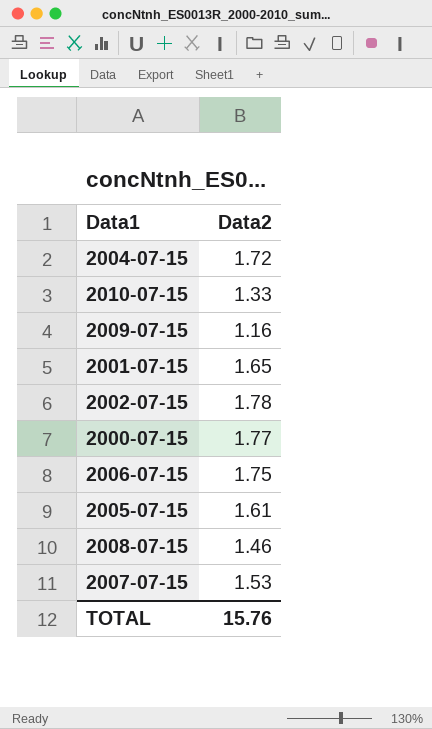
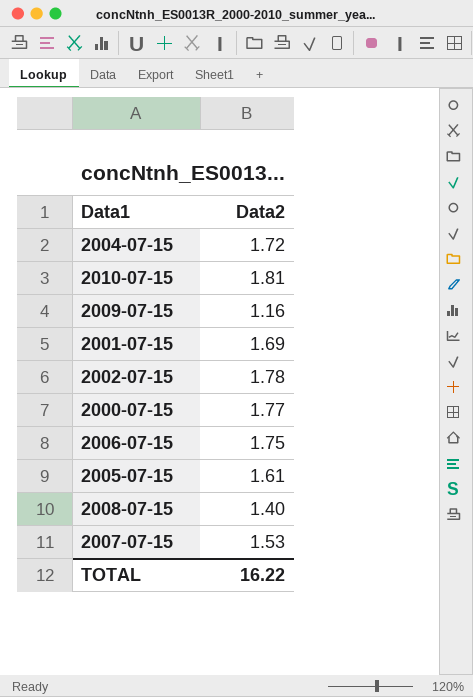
2010-07-15 | Data2: 1.33 -> 1.81
2001-07-15 | Data2: 1.65 -> 1.69
2008-07-15 | Data2: 1.46 -> 1.40
TOTAL | Data2: 15.76 -> 16.22

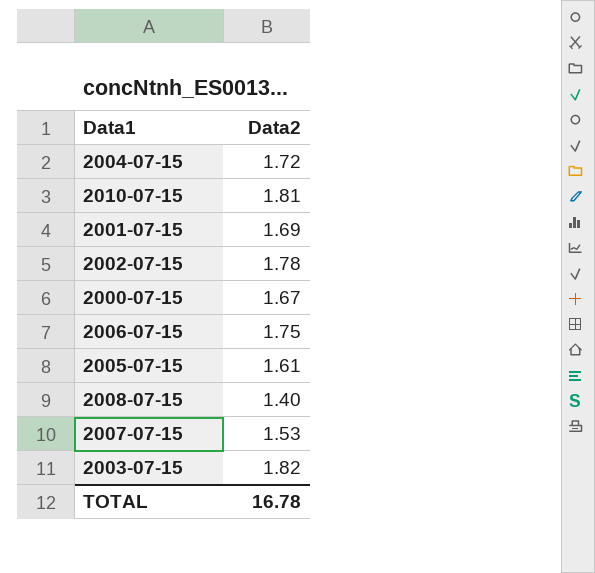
row 2009-07-15: 1.16 -> none
2000-07-15 | Data2: 1.77 -> 1.67
row 2003-07-15: none -> 1.82
TOTAL | Data2: 16.22 -> 16.78

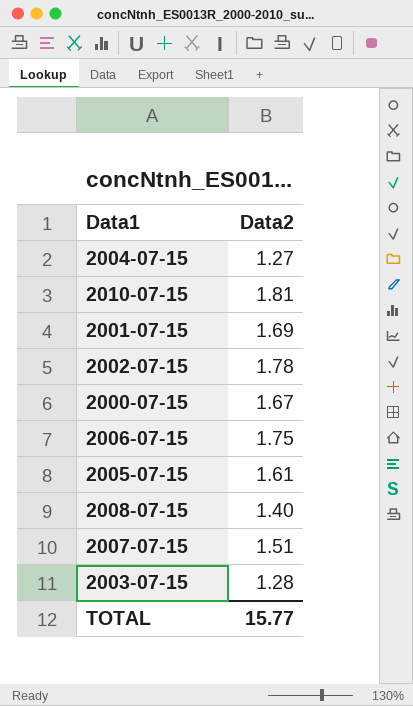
2004-07-15 | Data2: 1.72 -> 1.27
2007-07-15 | Data2: 1.53 -> 1.51
2003-07-15 | Data2: 1.82 -> 1.28
TOTAL | Data2: 16.78 -> 15.77

